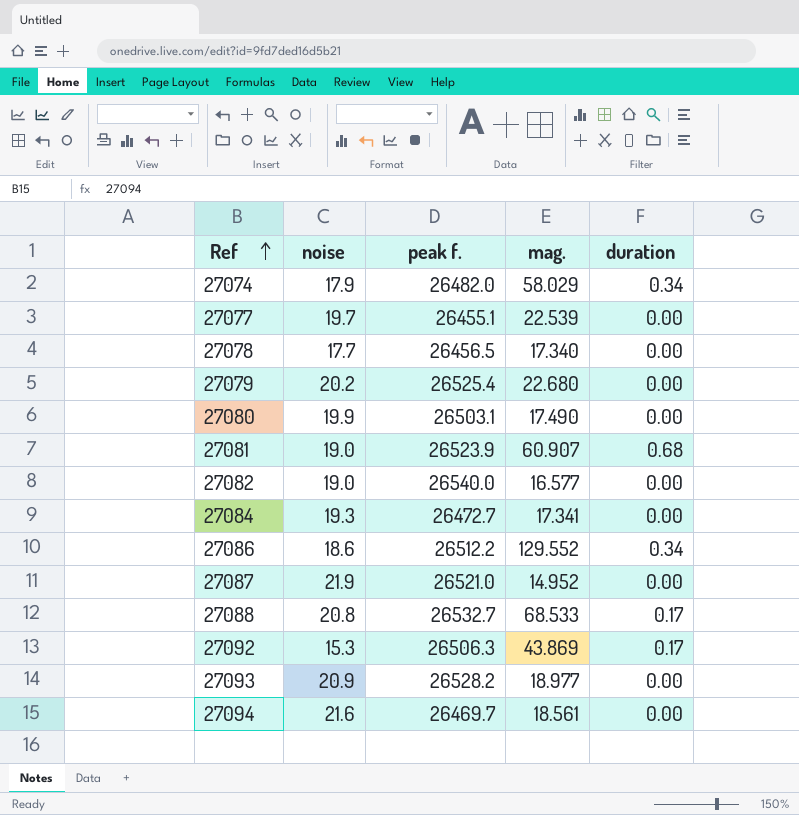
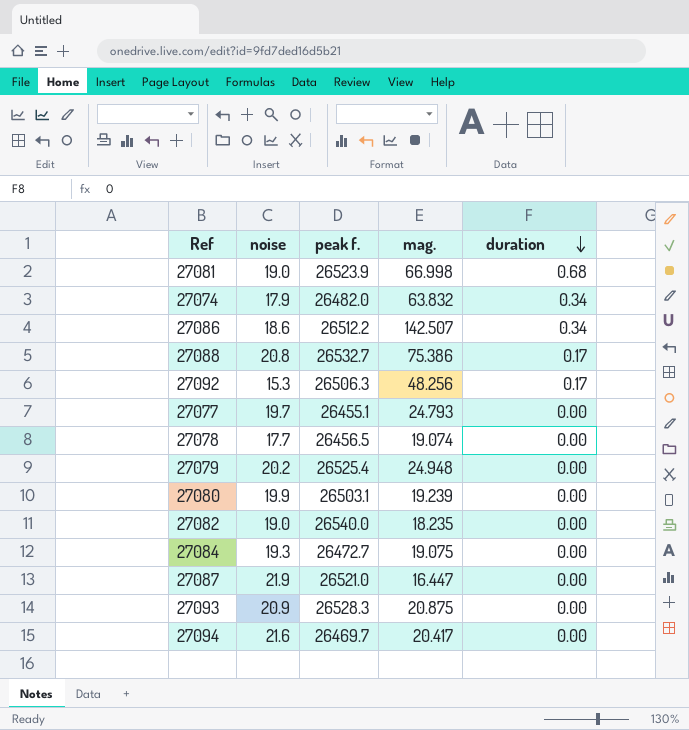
row order: Ref ascending -> duration descending
27081 | mag.: 60.907 -> 66.998
27074 | mag.: 58.029 -> 63.832
27086 | mag.: 129.552 -> 142.507
27088 | mag.: 68.533 -> 75.386
27092 | mag.: 43.869 -> 48.256
27077 | mag.: 22.539 -> 24.793
27078 | mag.: 17.340 -> 19.074
27079 | mag.: 22.680 -> 24.948
27080 | mag.: 17.490 -> 19.239
27082 | mag.: 16.577 -> 18.235
27084 | mag.: 17.341 -> 19.075
27087 | mag.: 14.952 -> 16.447
27093 | peak f.: 26528.2 -> 26528.3
27093 | mag.: 18.977 -> 20.875
27094 | mag.: 18.561 -> 20.417

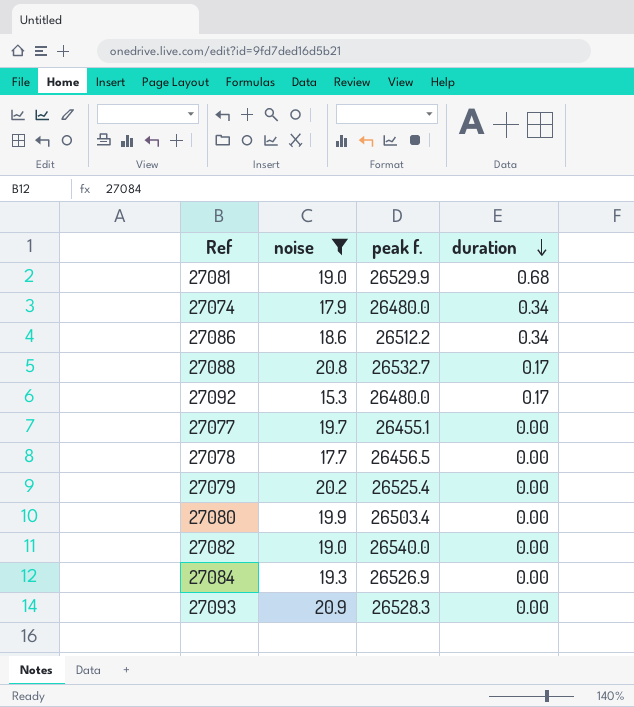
filter: none -> noise <= 20.9
column mag. | position: 4 -> none
27081 | peak f.: 26523.9 -> 26529.9
27074 | peak f.: 26482.0 -> 26480.0
27092 | peak f.: 26506.3 -> 26480.0
27080 | peak f.: 26503.1 -> 26503.4
27084 | peak f.: 26472.7 -> 26526.9

